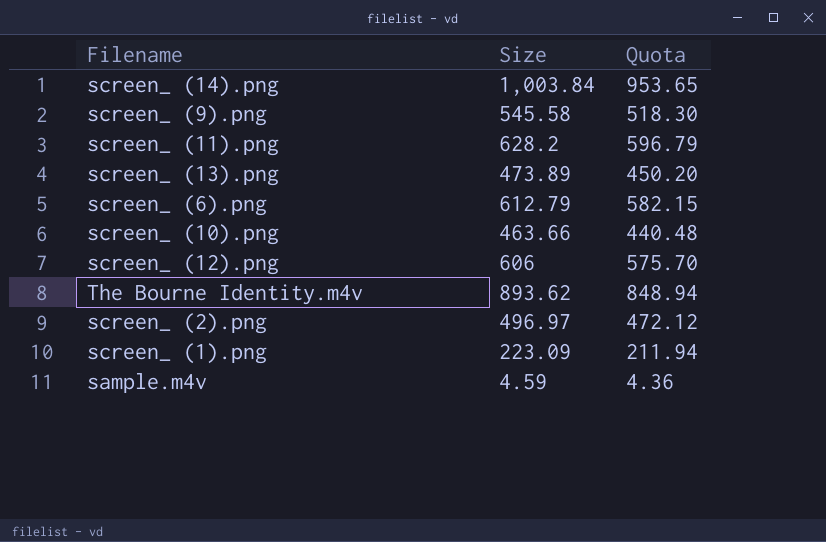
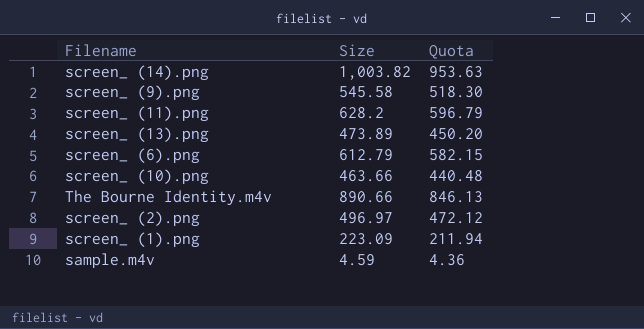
row screen_ (12).png: 606 | 575.70 -> none
screen_ (14).png | Size: 1,003.84 -> 1,003.82
screen_ (14).png | Quota: 953.65 -> 953.63
The Bourne Identity.m4v | Size: 893.62 -> 890.66
The Bourne Identity.m4v | Quota: 848.94 -> 846.13

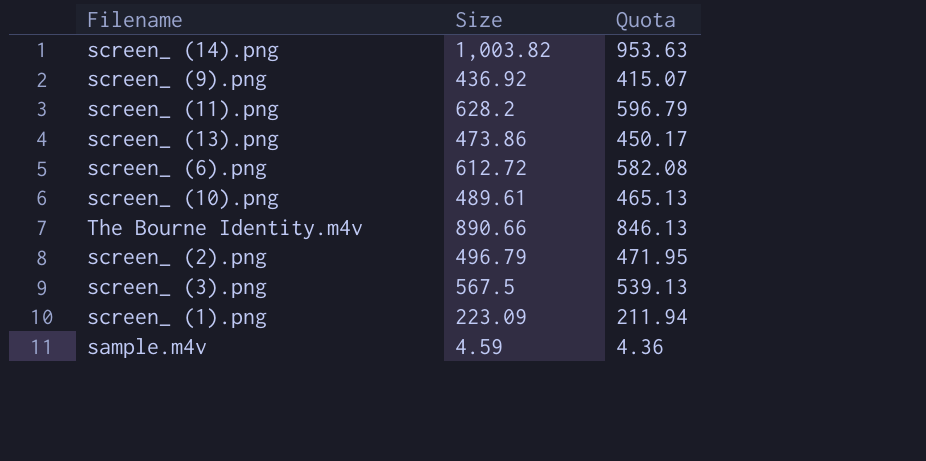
screen_ (9).png | Size: 545.58 -> 436.92
screen_ (9).png | Quota: 518.30 -> 415.07
screen_ (13).png | Size: 473.89 -> 473.86
screen_ (13).png | Quota: 450.20 -> 450.17
screen_ (6).png | Size: 612.79 -> 612.72
screen_ (6).png | Quota: 582.15 -> 582.08
screen_ (10).png | Size: 463.66 -> 489.61
screen_ (10).png | Quota: 440.48 -> 465.13
screen_ (2).png | Size: 496.97 -> 496.79
screen_ (2).png | Quota: 472.12 -> 471.95
row screen_ (3).png: none -> 567.5 | 539.13

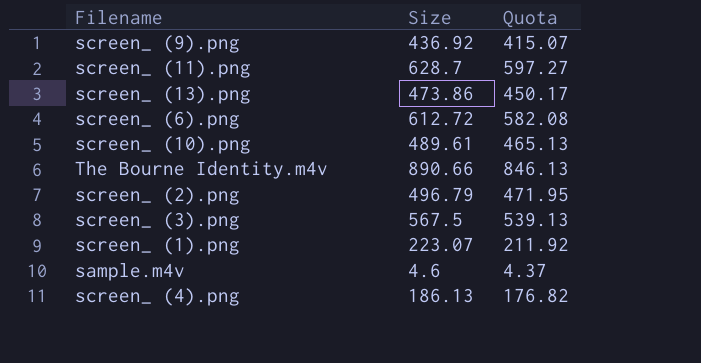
row screen_ (14).png: 1,003.82 | 953.63 -> none
screen_ (11).png | Size: 628.2 -> 628.7
screen_ (11).png | Quota: 596.79 -> 597.27
screen_ (1).png | Size: 223.09 -> 223.07
screen_ (1).png | Quota: 211.94 -> 211.92
sample.m4v | Size: 4.59 -> 4.6
sample.m4v | Quota: 4.36 -> 4.37
row screen_ (4).png: none -> 186.13 | 176.82

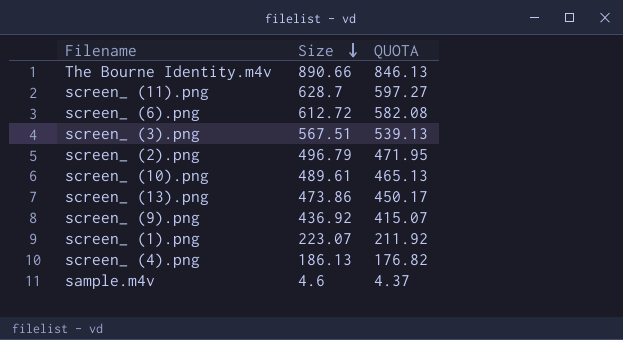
row order: none -> Size descending
column name: Quota -> QUOTA
screen_ (3).png | Size: 567.5 -> 567.51

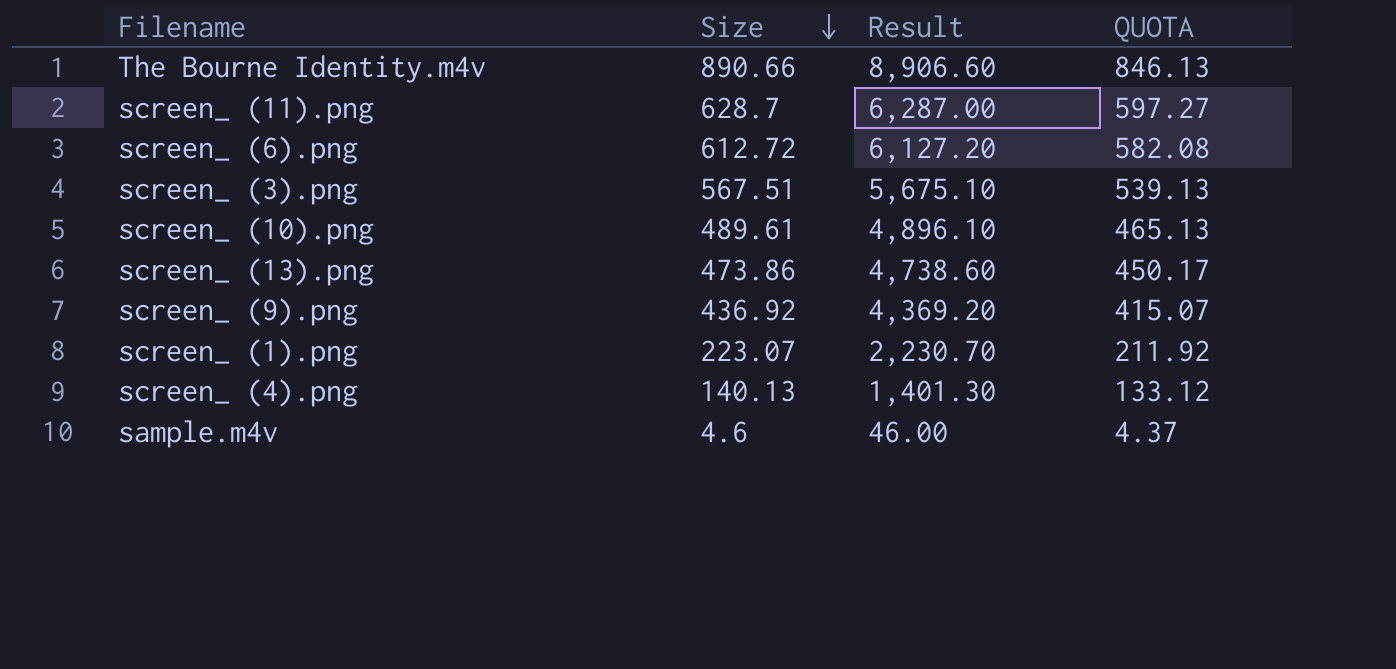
column Result | formula: none -> [Size] * 10
row screen_ (2).png: 496.79 | 471.95 -> none
screen_ (4).png | Size: 186.13 -> 140.13
screen_ (4).png | QUOTA: 176.82 -> 133.12

